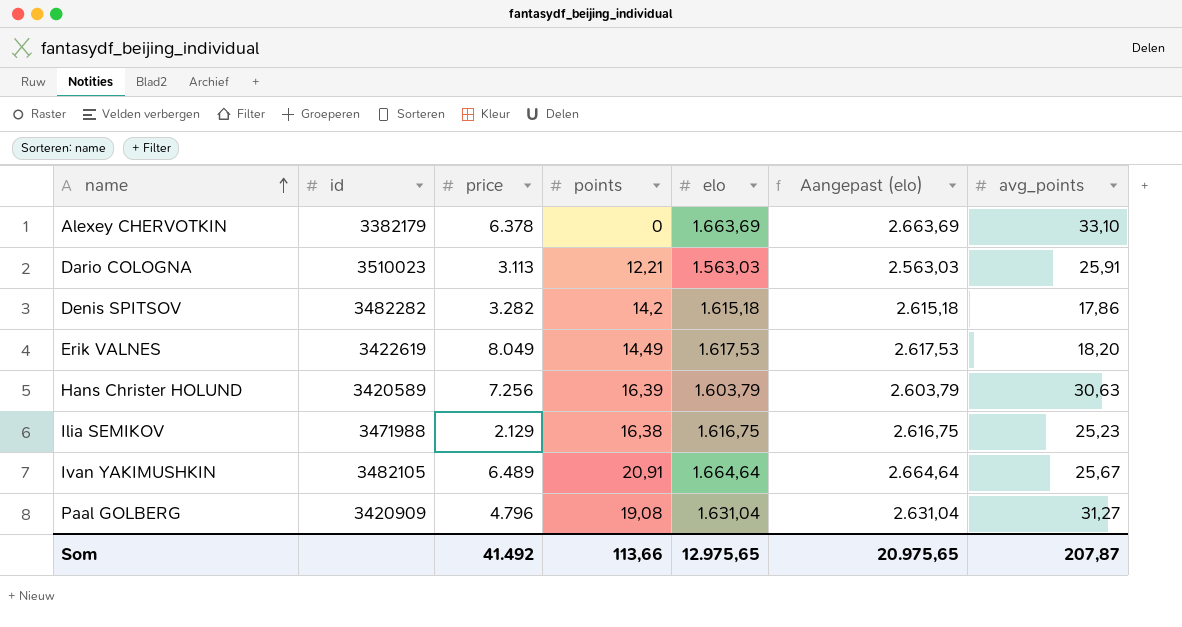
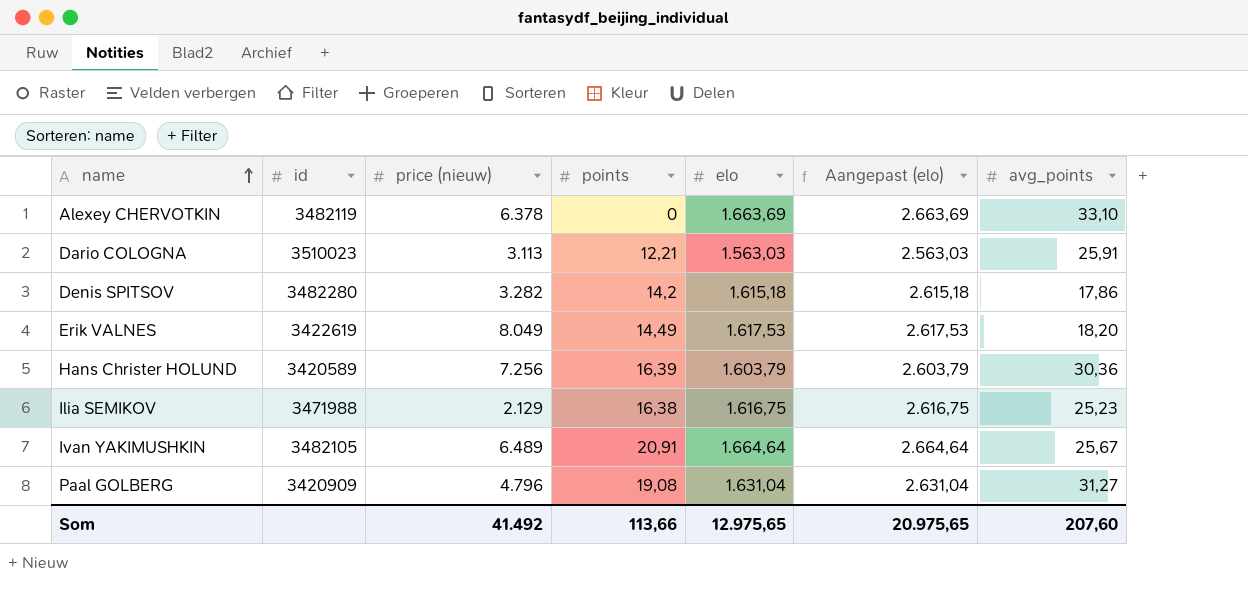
column name: price -> price (nieuw)
Alexey CHERVOTKIN | id: 3382179 -> 3482119
Denis SPITSOV | id: 3482282 -> 3482280
Hans Christer HOLUND | avg_points: 30,63 -> 30,36
Som | avg_points: 207,87 -> 207,60

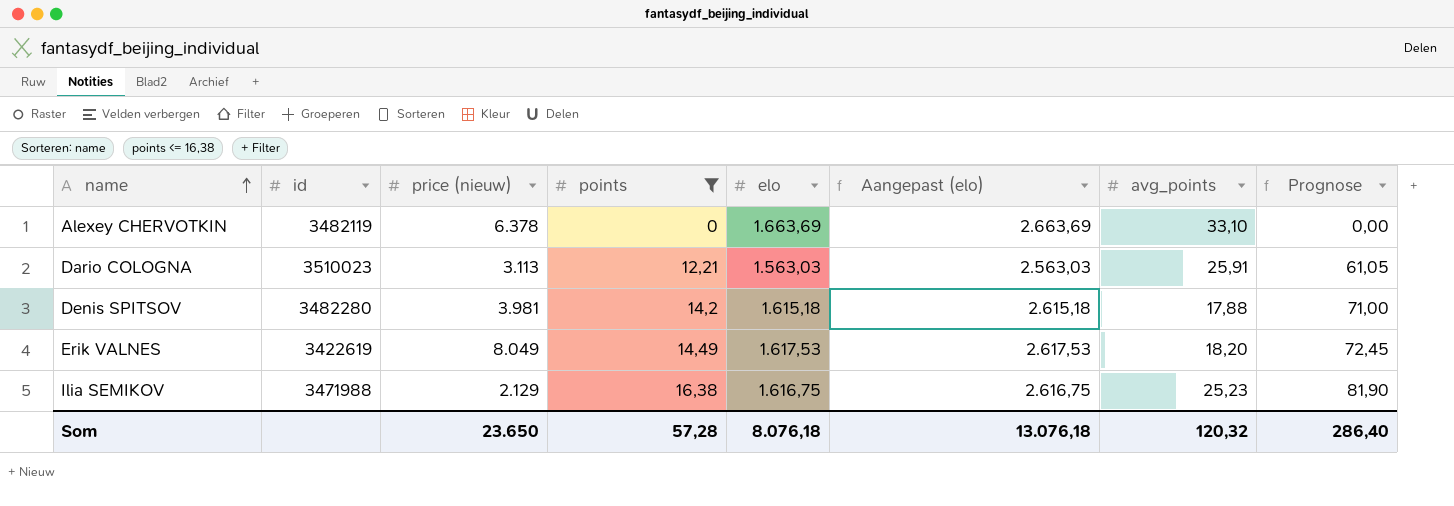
filter: none -> points <= 16,38
column Prognose | formula: none -> [points] * 5
Denis SPITSOV | price (nieuw): 3.282 -> 3.981
Denis SPITSOV | avg_points: 17,86 -> 17,88
Som | price (nieuw): 41.492 -> 23.650
Som | points: 113,66 -> 57,28
Som | elo: 12.975,65 -> 8.076,18
Som | Aangepast (elo): 20.975,65 -> 13.076,18
Som | avg_points: 207,60 -> 120,32

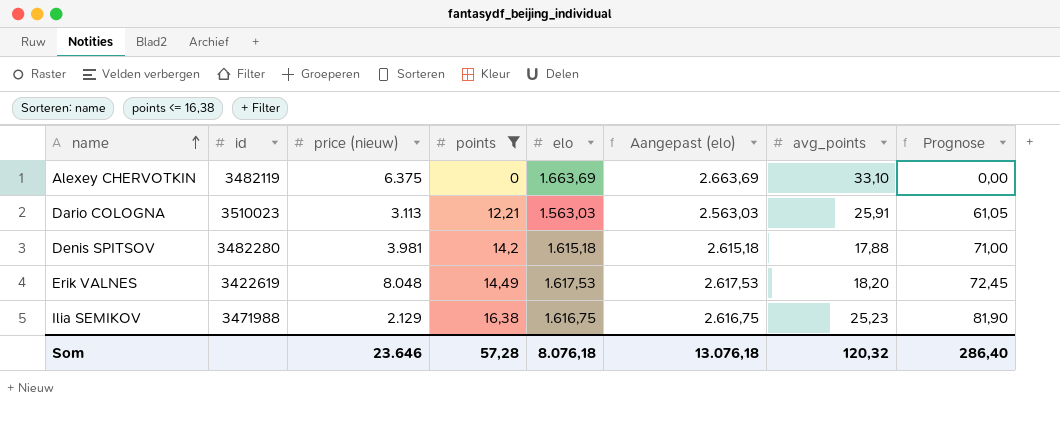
Alexey CHERVOTKIN | price (nieuw): 6.378 -> 6.375
Erik VALNES | price (nieuw): 8.049 -> 8.048
Som | price (nieuw): 23.650 -> 23.646

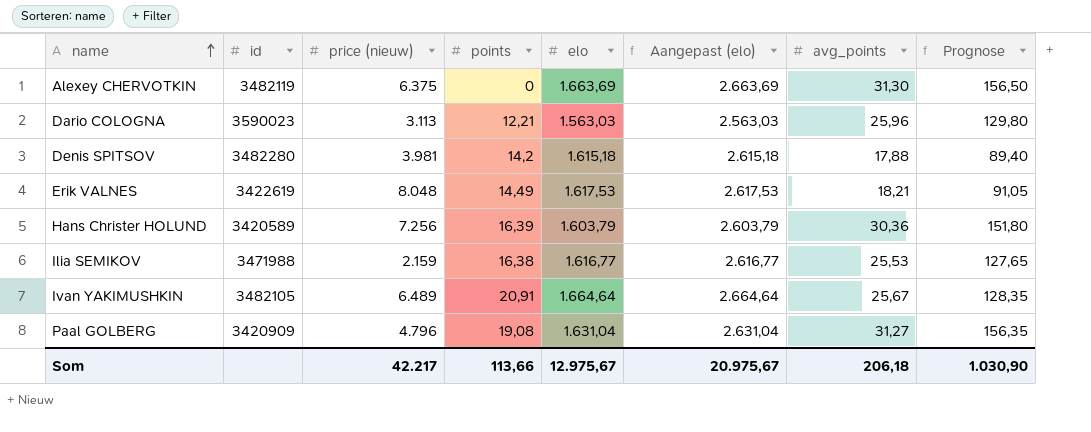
filter: points <= 16,38 -> none
column Prognose | formula: [points] * 5 -> [avg_points] * 5
Alexey CHERVOTKIN | avg_points: 33,10 -> 31,30
Dario COLOGNA | id: 3510023 -> 3590023
Dario COLOGNA | avg_points: 25,91 -> 25,96
Erik VALNES | avg_points: 18,20 -> 18,21
Ilia SEMIKOV | price (nieuw): 2.129 -> 2.159
Ilia SEMIKOV | elo: 1.616,75 -> 1.616,77
Ilia SEMIKOV | Aangepast (elo): 2.616,75 -> 2.616,77
Ilia SEMIKOV | avg_points: 25,23 -> 25,53
Som | price (nieuw): 23.646 -> 42.217
Som | points: 57,28 -> 113,66
Som | elo: 8.076,18 -> 12.975,67
Som | Aangepast (elo): 13.076,18 -> 20.975,67
Som | avg_points: 120,32 -> 206,18
Som | Prognose: 286,40 -> 1.030,90

